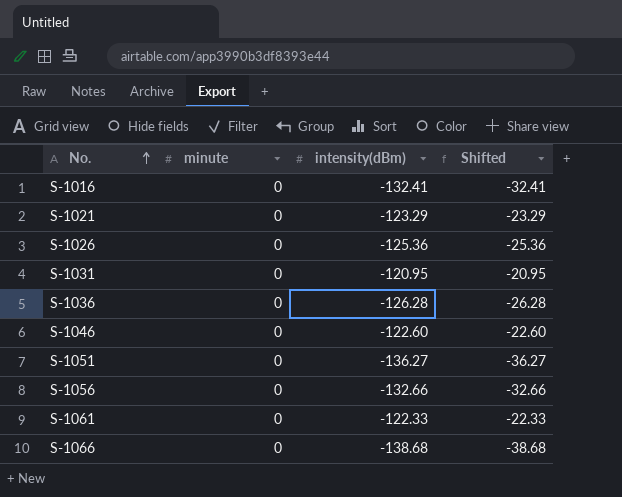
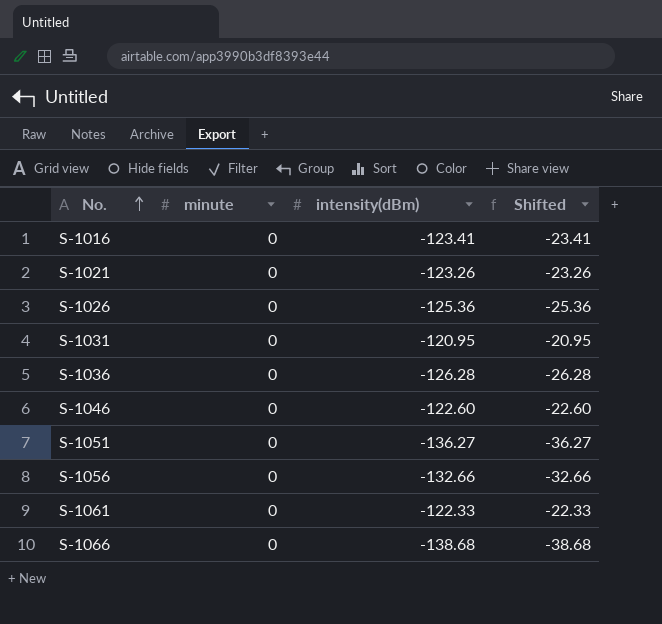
S-1016 | intensity(dBm): -132.41 -> -123.41
S-1016 | Shifted: -32.41 -> -23.41
S-1021 | intensity(dBm): -123.29 -> -123.26
S-1021 | Shifted: -23.29 -> -23.26

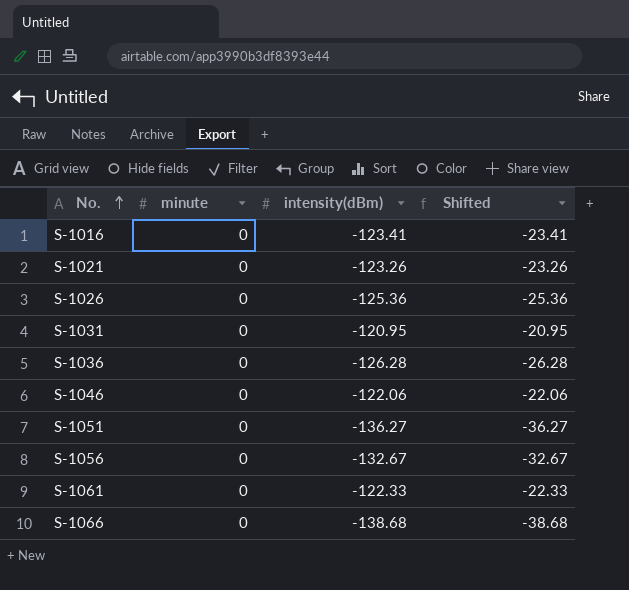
S-1046 | intensity(dBm): -122.60 -> -122.06
S-1046 | Shifted: -22.60 -> -22.06
S-1056 | intensity(dBm): -132.66 -> -132.67
S-1056 | Shifted: -32.66 -> -32.67

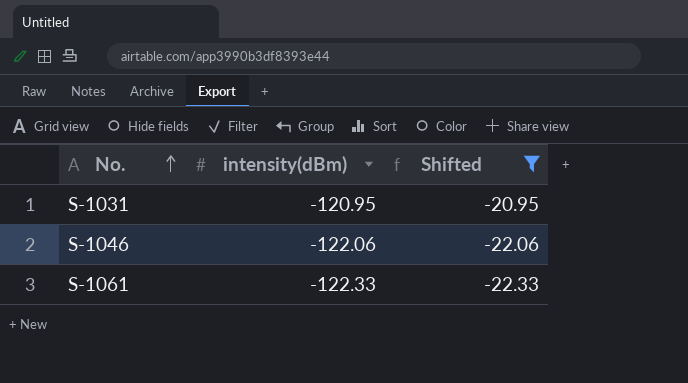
filter: none -> Shifted >= -22.33
column minute | position: 2 -> none

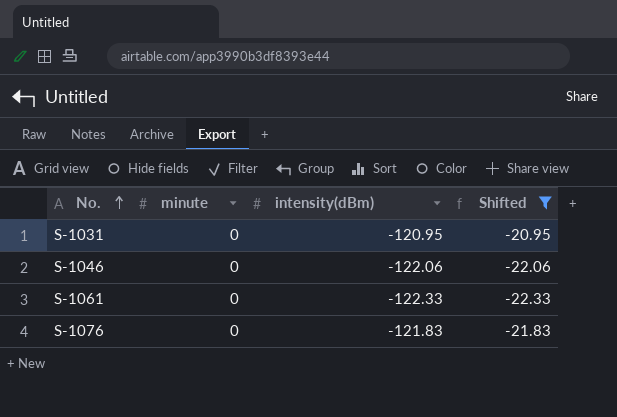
column minute | position: none -> 2
row S-1076: none -> 0 | -121.83 | -21.83

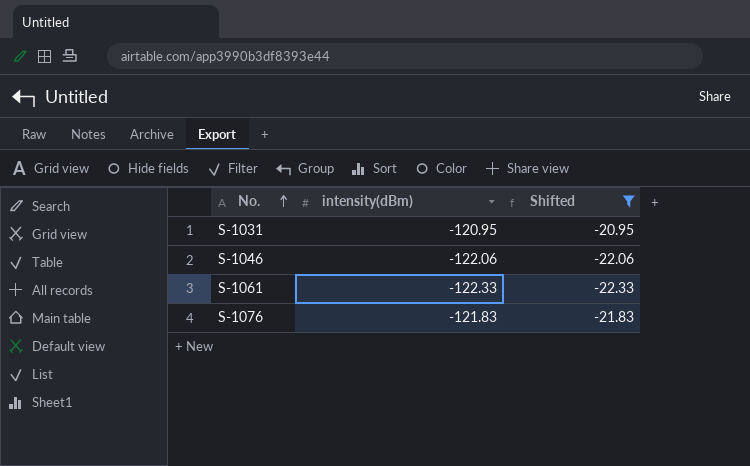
column minute | position: 2 -> none

